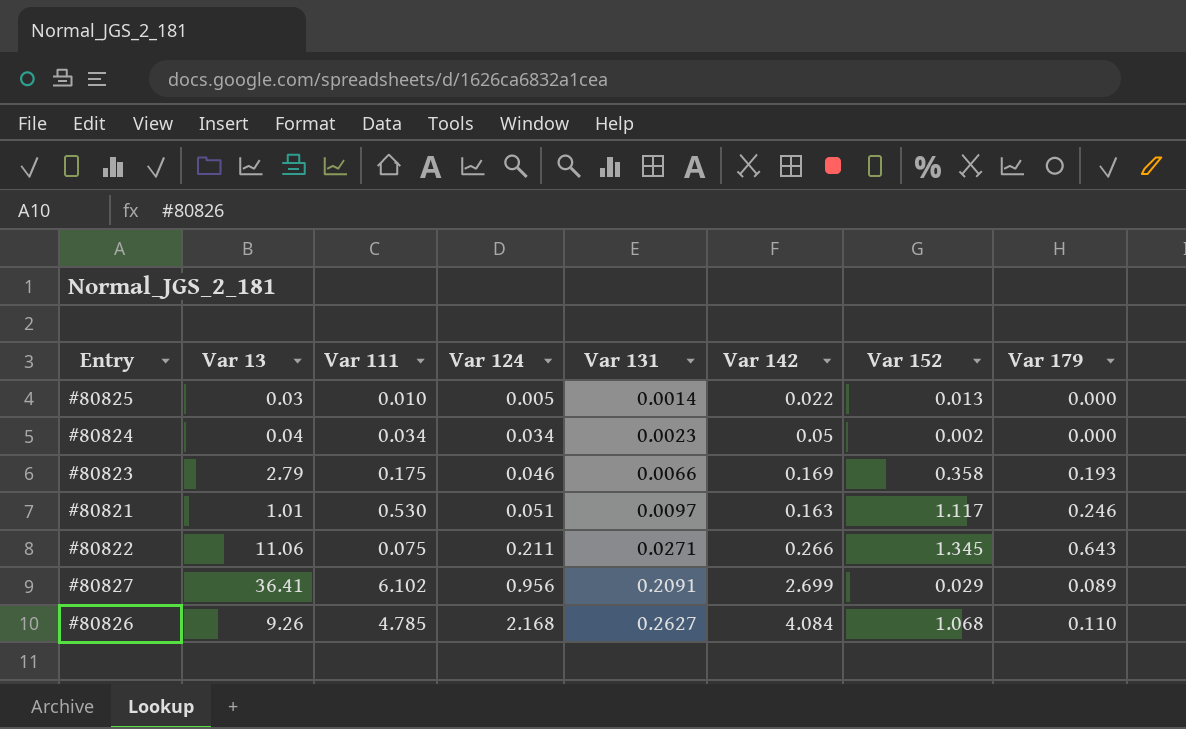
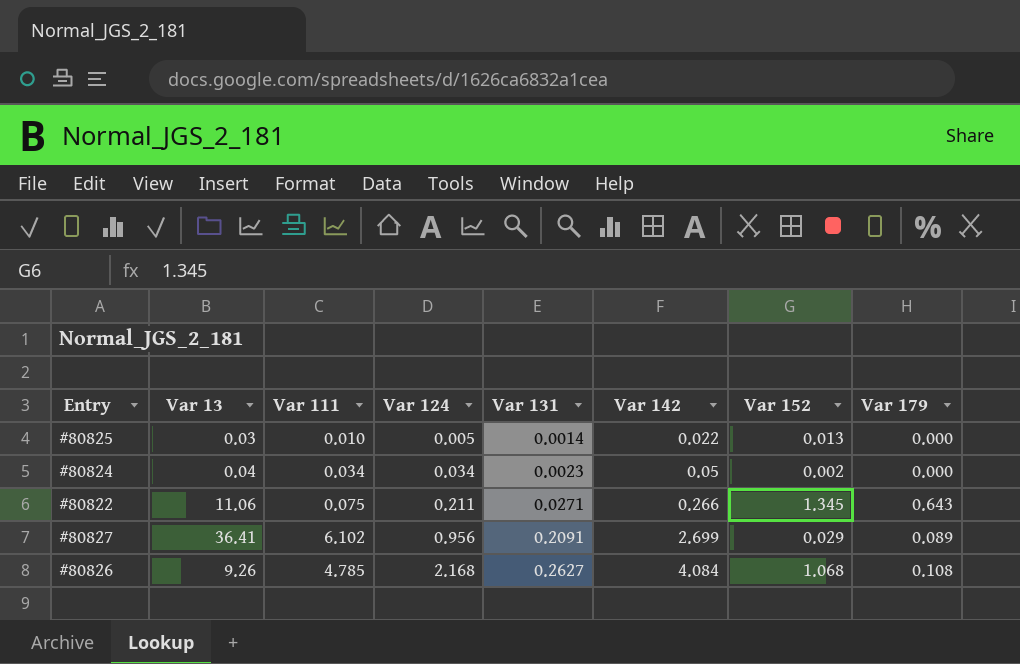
row #80823: 2.79 | 0.175 | 0.046 | 0.0066 | 0.169 | 0.358 | 0.193 -> none
row #80821: 1.01 | 0.530 | 0.051 | 0.0097 | 0.163 | 1.117 | 0.246 -> none
#80826 | Var 179: 0.110 -> 0.108

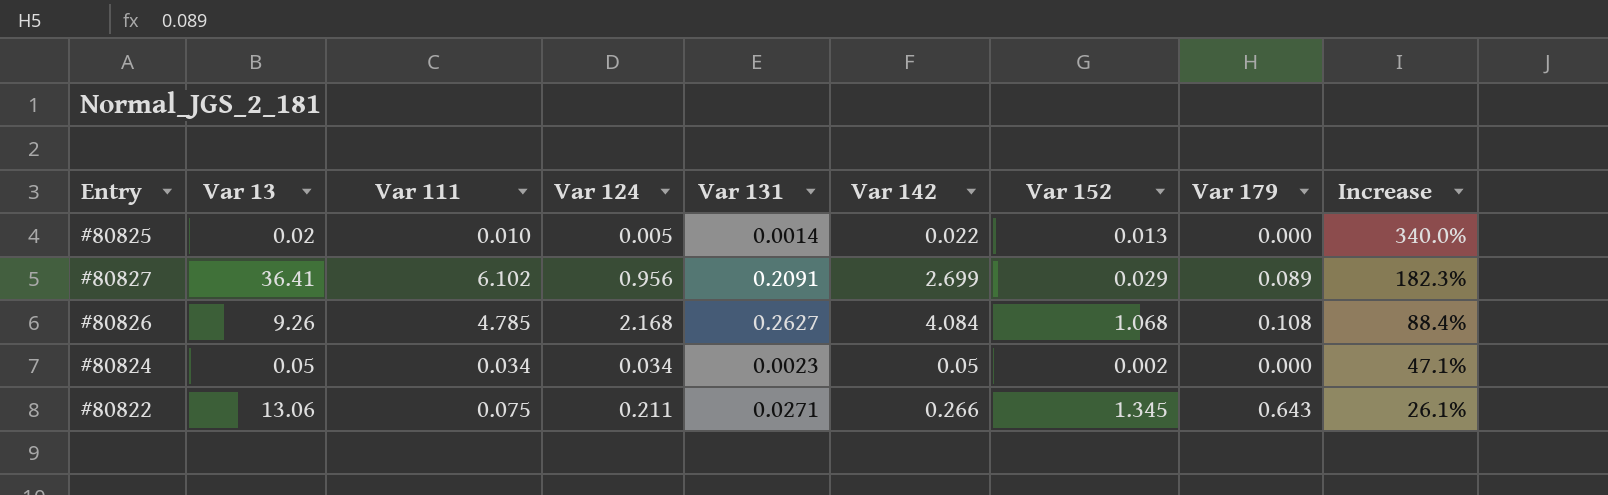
row order: Var 124 ascending -> Increase descending
column Increase | formula: none -> ([Var 142] - [Var 124]) / [Var 124]
#80825 | Var 13: 0.03 -> 0.02
#80824 | Var 13: 0.04 -> 0.05
#80822 | Var 13: 11.06 -> 13.06

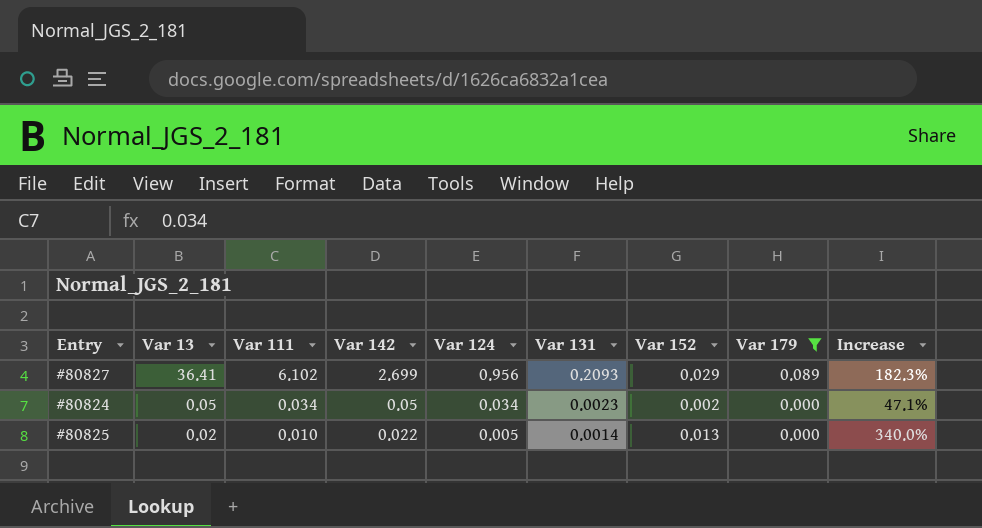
filter: none -> Var 179 <= 0.089
row order: Increase descending -> Var 13 descending
column Var 142 | position: 6 -> 4
#80827 | Var 131: 0.2091 -> 0.2093

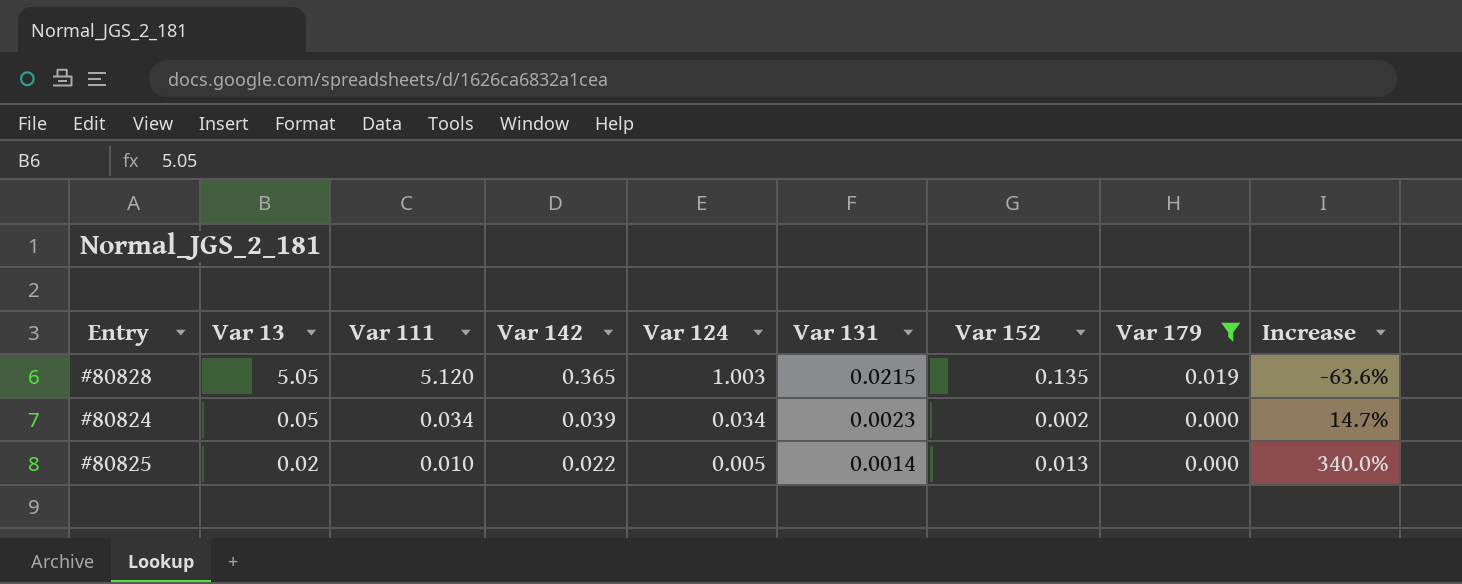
row #80827: 36.41 | 6.102 | 2.699 | 0.956 | 0.2093 | 0.029 | 0.089 | 182.3% -> none
row #80828: none -> 5.05 | 5.120 | 0.365 | 1.003 | 0.0215 | 0.135 | 0.019 | -63.6%
#80824 | Var 142: 0.05 -> 0.039
#80824 | Increase: 47.1% -> 14.7%

